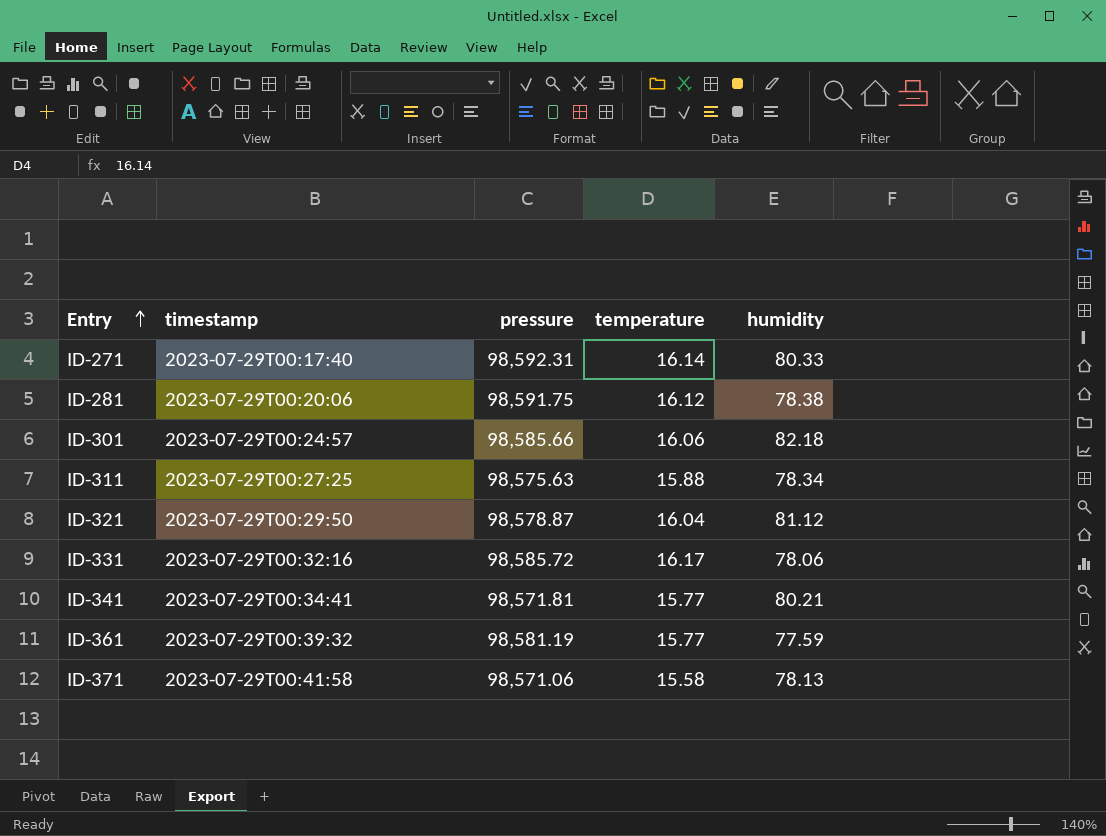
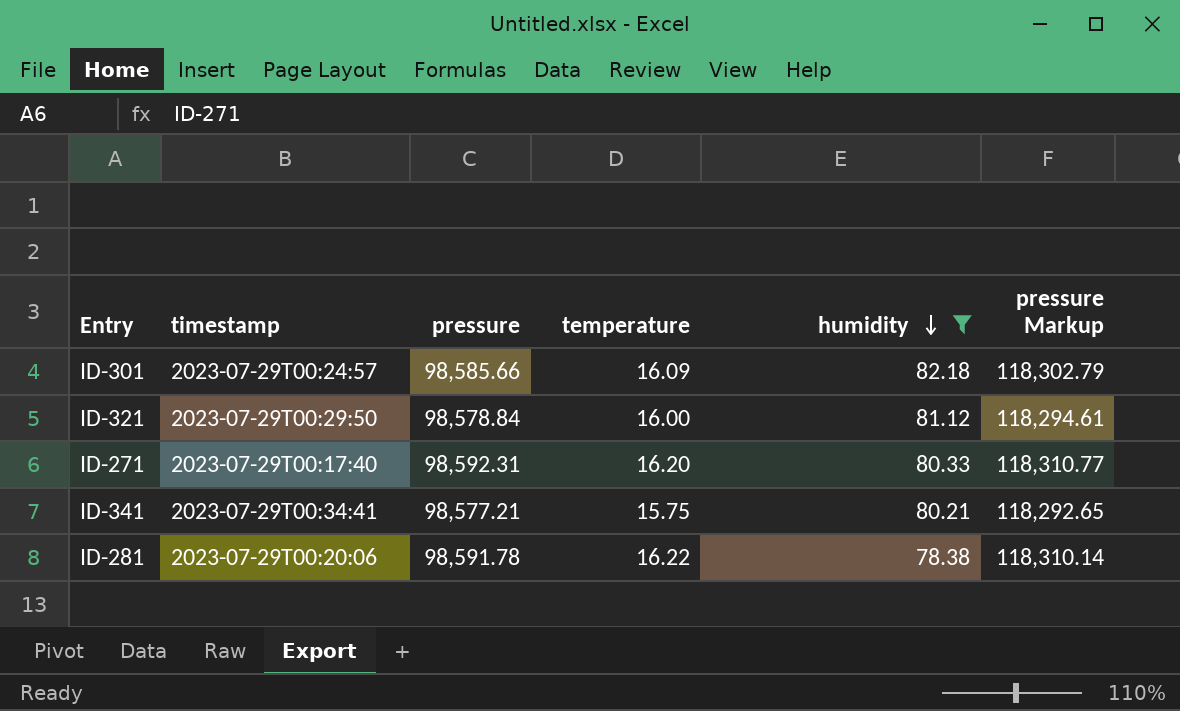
filter: none -> humidity >= 78.38
row order: Entry ascending -> humidity descending
column pressure Markup | formula: none -> [pressure] * 1.2
ID-301 | temperature: 16.06 -> 16.09
ID-321 | pressure: 98,578.87 -> 98,578.84
ID-321 | temperature: 16.04 -> 16.00
ID-271 | temperature: 16.14 -> 16.20
ID-341 | pressure: 98,571.81 -> 98,577.21
ID-341 | temperature: 15.77 -> 15.75
ID-281 | pressure: 98,591.75 -> 98,591.78
ID-281 | temperature: 16.12 -> 16.22

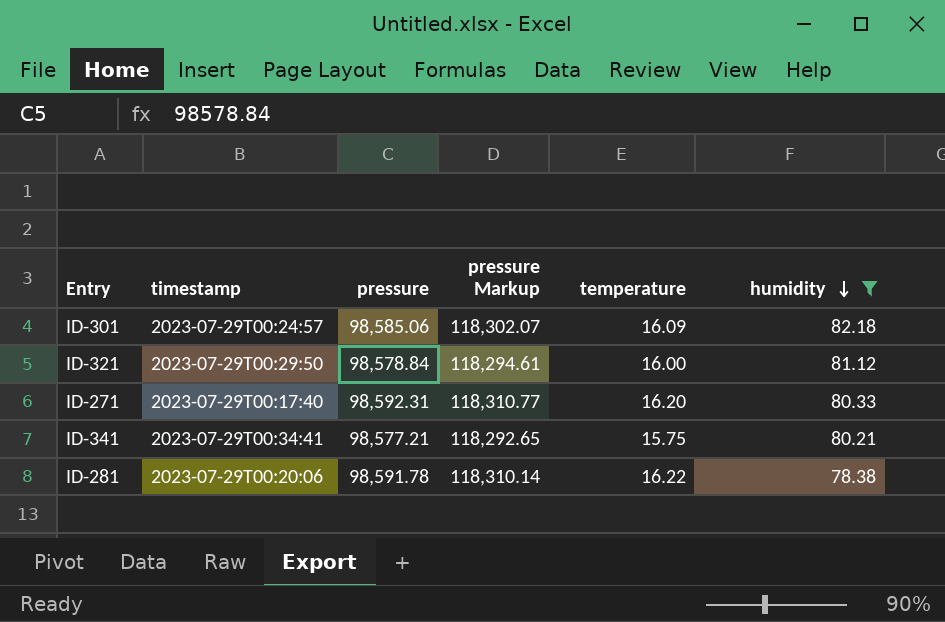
column pressure Markup | position: 6 -> 4
ID-301 | pressure: 98,585.66 -> 98,585.06
ID-301 | pressure Markup: 118,302.79 -> 118,302.07

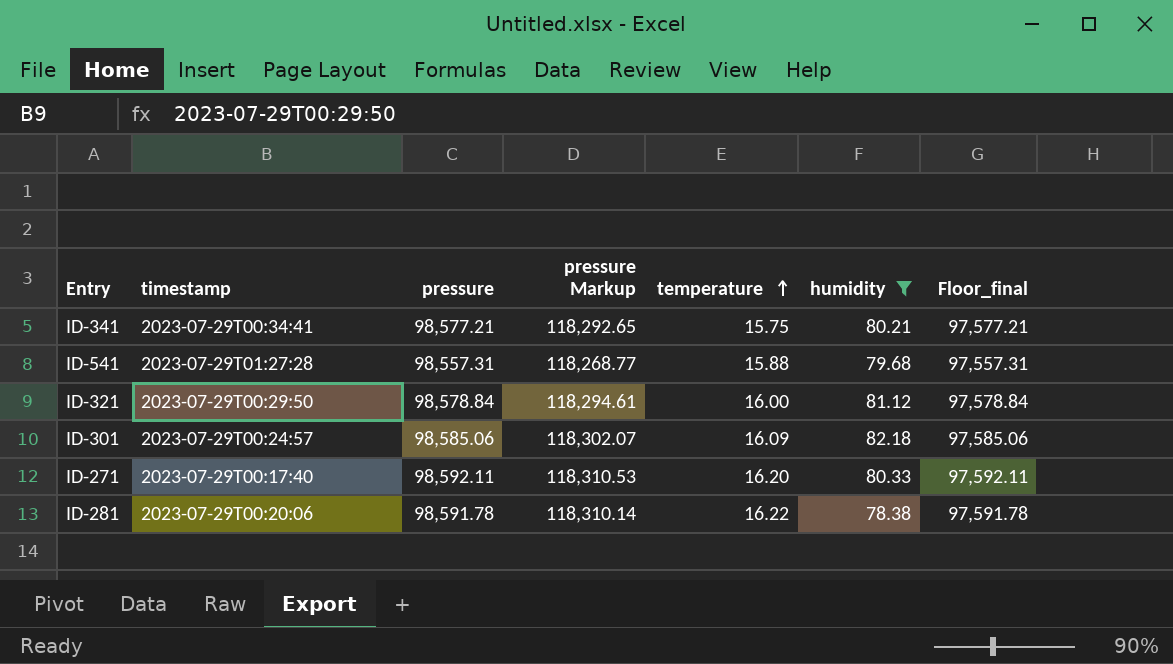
row order: humidity descending -> temperature ascending
column Floor_final | formula: none -> [pressure] - 1000
row ID-541: none -> 2023-07-29T01:27:28 | 98,557.31 | 118,268.77 | 15.88 | 79.68 | 97,557.31
ID-271 | pressure: 98,592.31 -> 98,592.11
ID-271 | pressure Markup: 118,310.77 -> 118,310.53

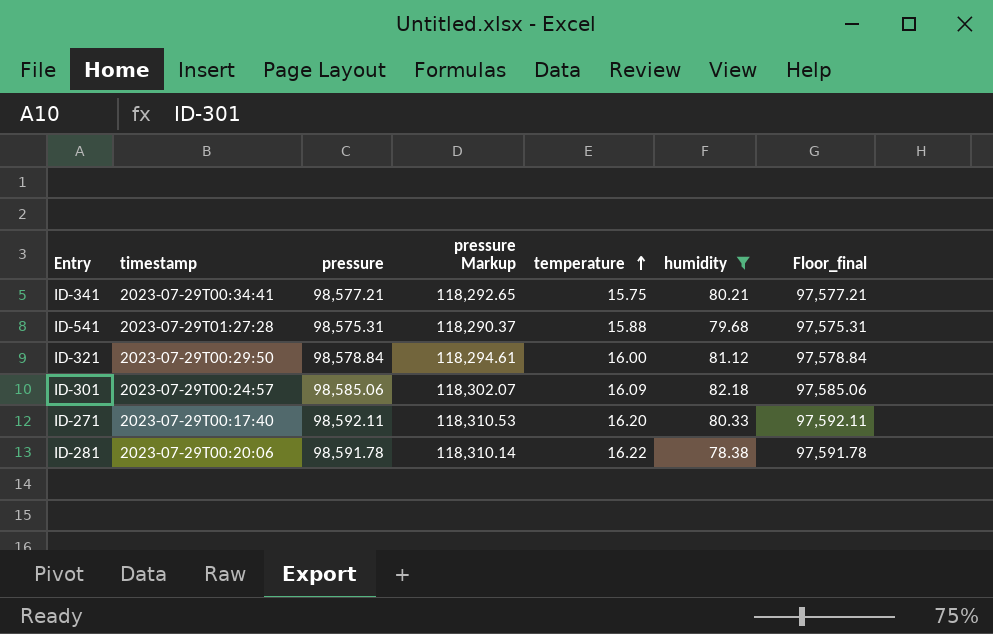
ID-541 | pressure: 98,557.31 -> 98,575.31
ID-541 | pressure Markup: 118,268.77 -> 118,290.37
ID-541 | Floor_final: 97,557.31 -> 97,575.31

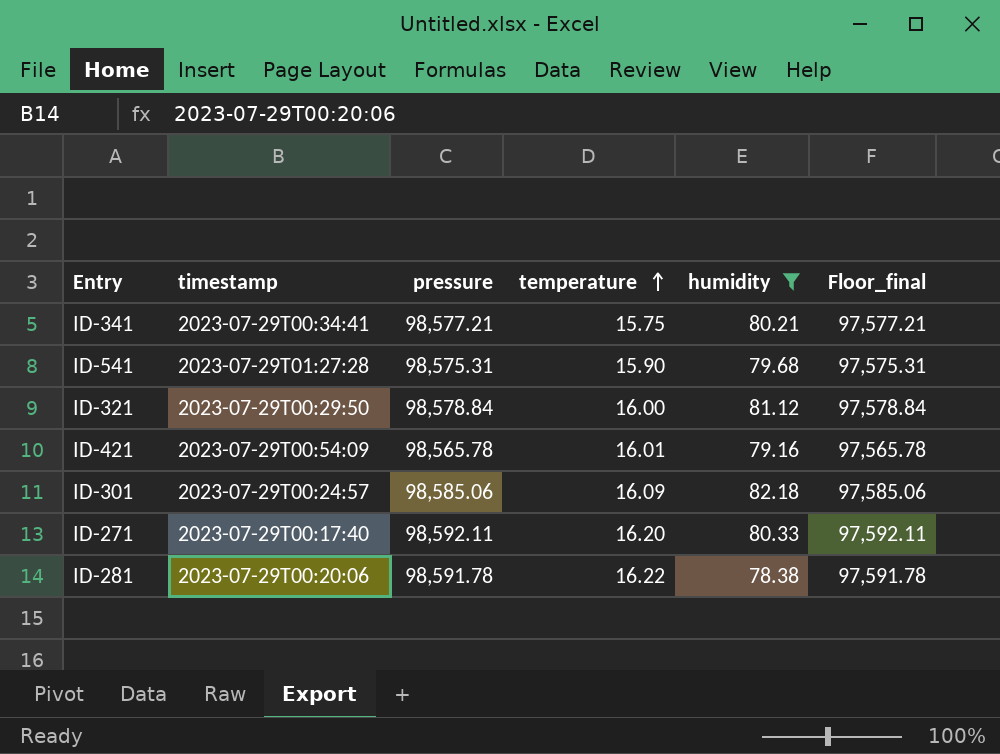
column pressure Markup | formula: [pressure] * 1.2 -> none
ID-541 | temperature: 15.88 -> 15.90
row ID-421: none -> 2023-07-29T00:54:09 | 98,565.78 | 16.01 | 79.16 | 97,565.78

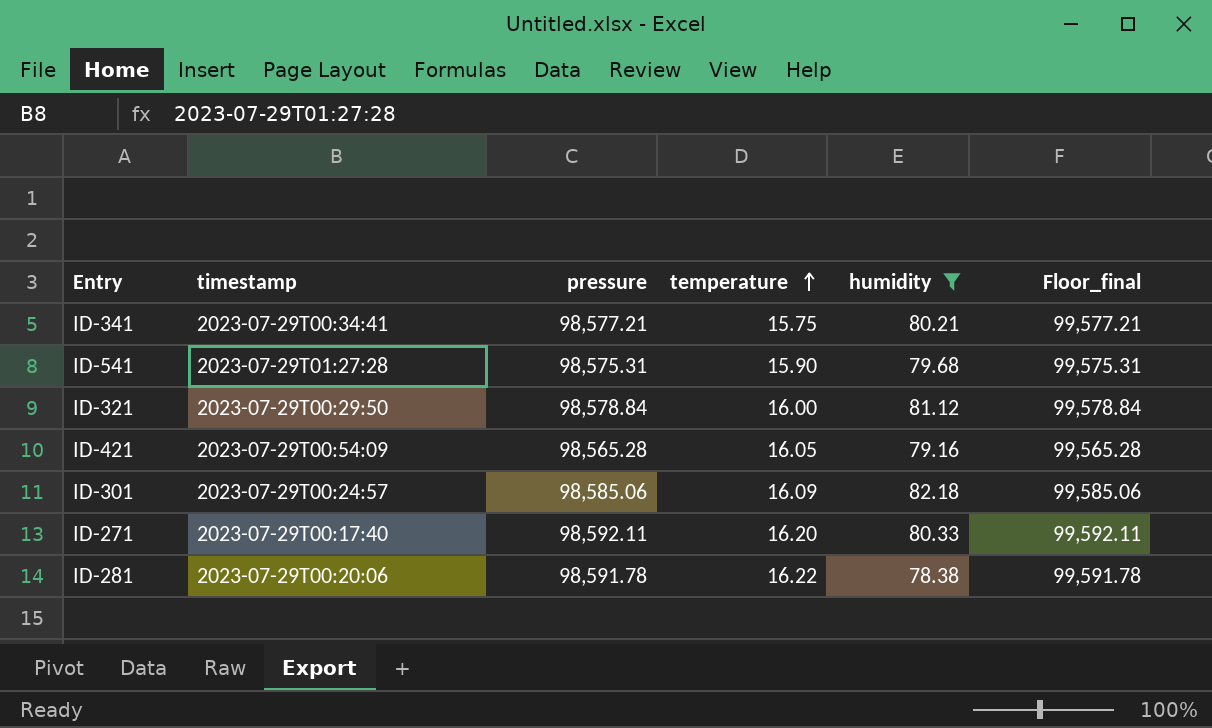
column Floor_final | formula: [pressure] - 1000 -> [pressure] + 1000
ID-421 | pressure: 98,565.78 -> 98,565.28
ID-421 | temperature: 16.01 -> 16.05

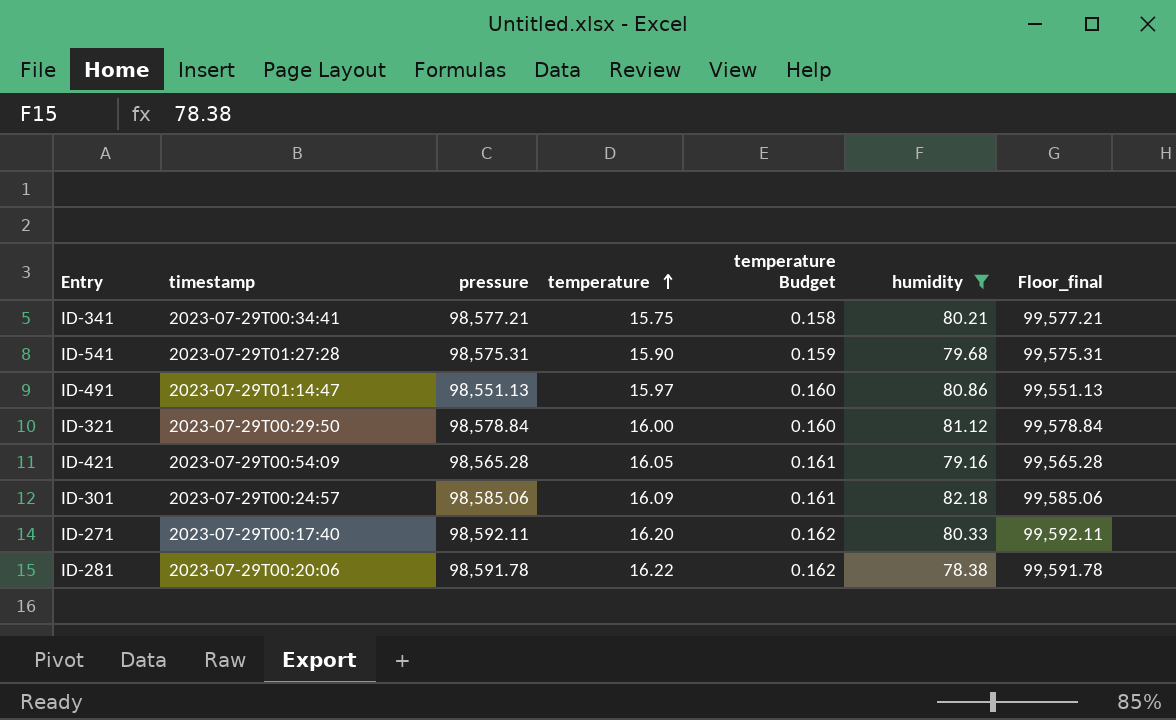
column temperature Budget | formula: none -> [temperature] * 0.01
row ID-491: none -> 2023-07-29T01:14:47 | 98,551.13 | 15.97 | 0.160 | 80.86 | 99,551.13

